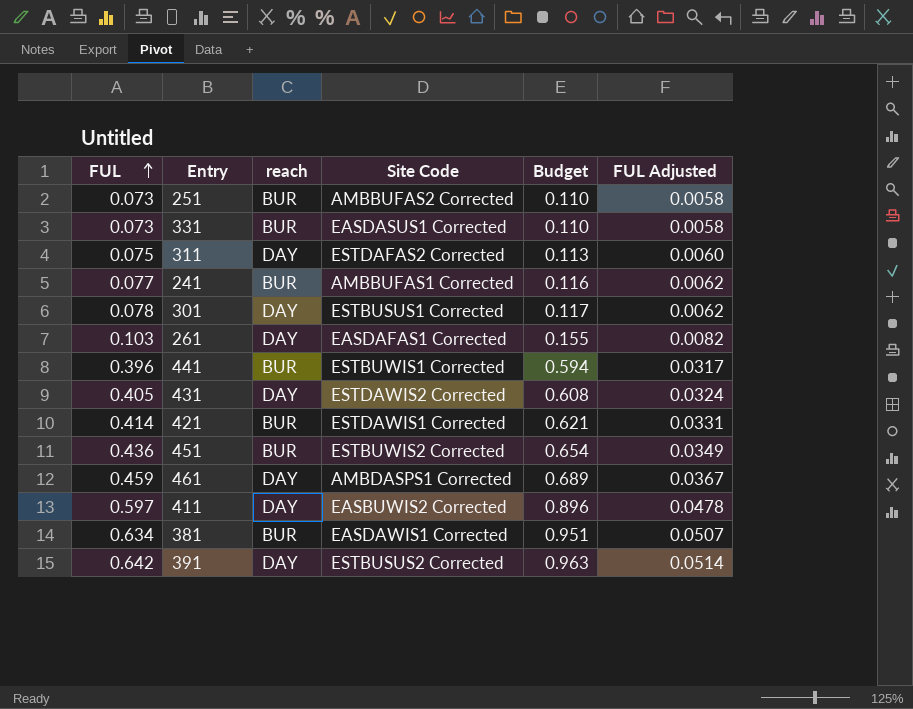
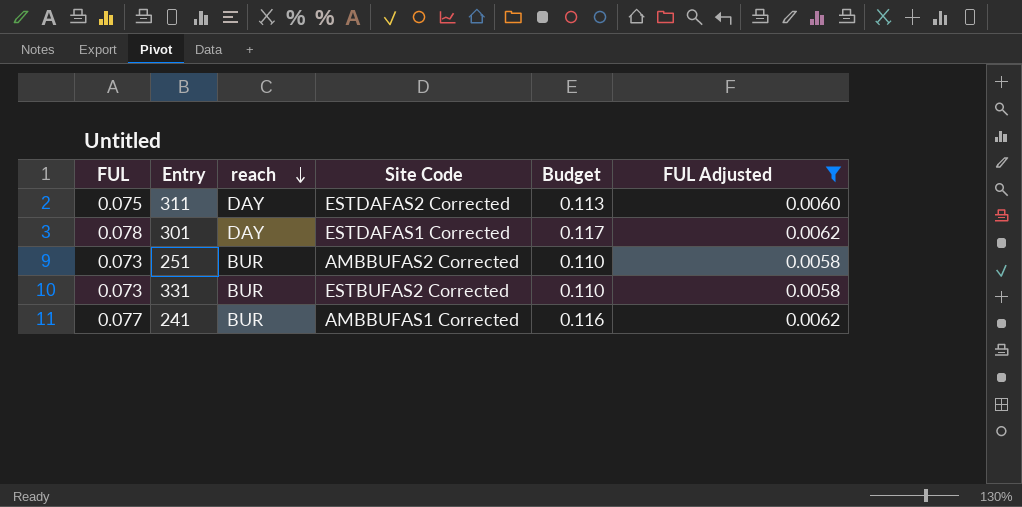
filter: none -> FUL Adjusted <= 0.0062
row order: FUL ascending -> reach descending
301 | Site Code: ESTBUSUS1 Corrected -> ESTDAFAS1 Corrected
331 | Site Code: EASDASUS1 Corrected -> ESTBUFAS2 Corrected

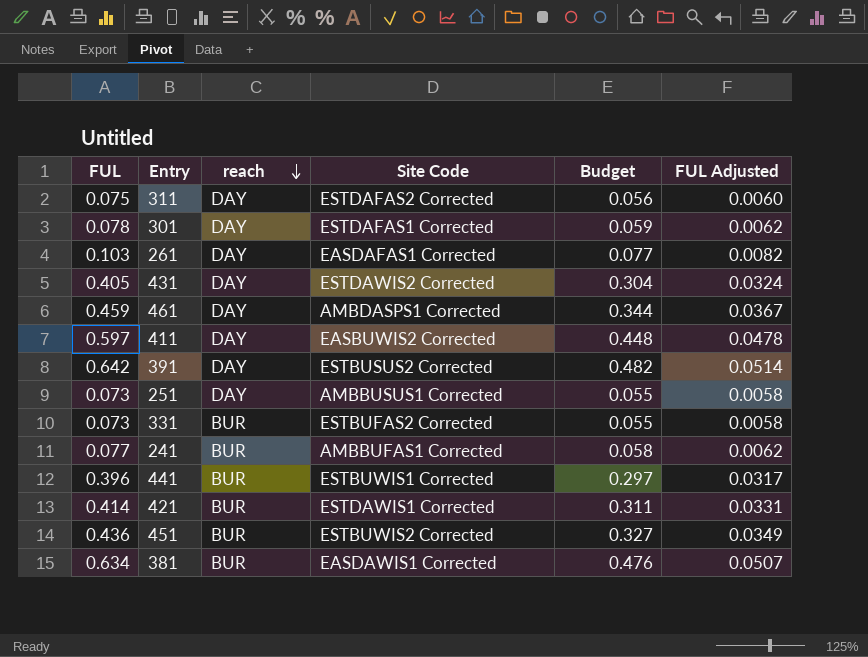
filter: FUL Adjusted <= 0.0062 -> none
column Budget | formula: [FUL] * 1.5 -> [FUL] * 0.75
251 | reach: BUR -> DAY
251 | Site Code: AMBBUFAS2 Corrected -> AMBBUSUS1 Corrected

